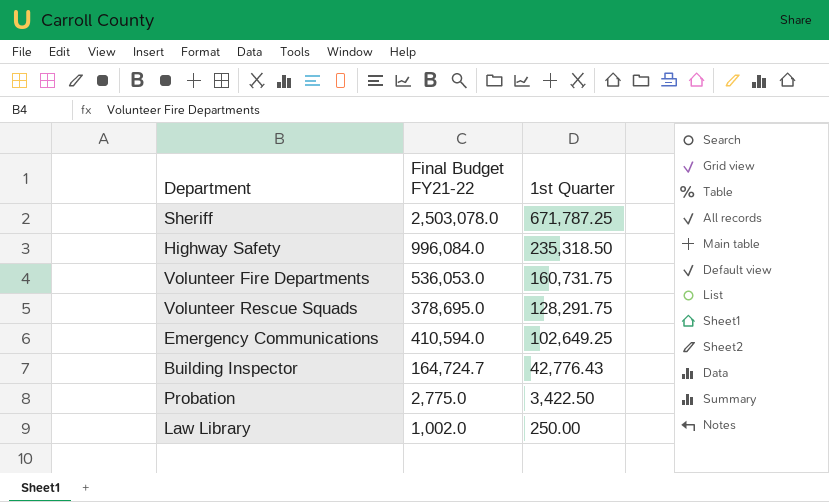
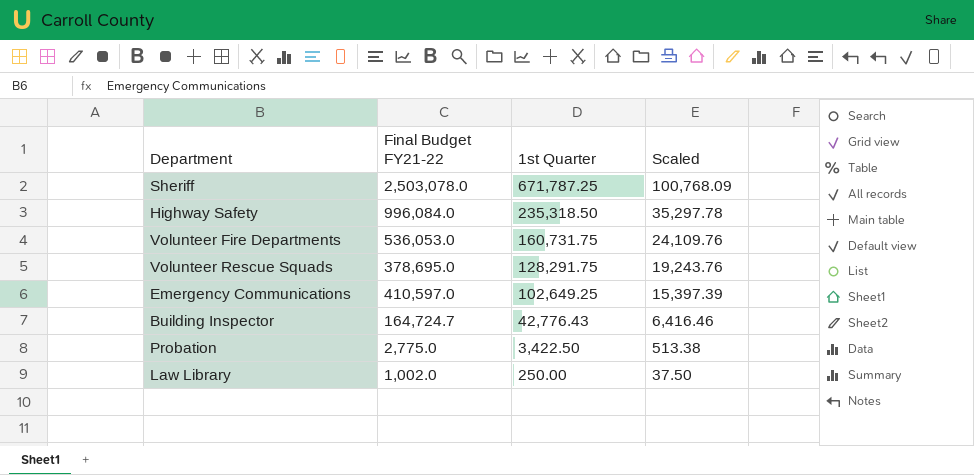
column Scaled | formula: none -> [1st Quarter] * 0.15
Emergency Communications | Final Budget FY21-22: 410,594.0 -> 410,597.0

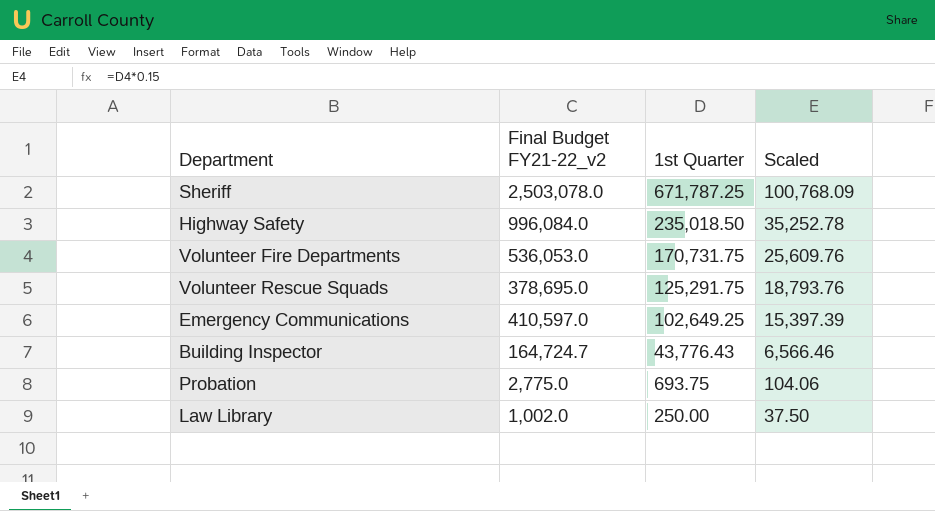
column name: Final Budget FY21-22 -> Final Budget FY21-22_v2
Highway Safety | 1st Quarter: 235,318.50 -> 235,018.50
Highway Safety | Scaled: 35,297.78 -> 35,252.78
Volunteer Fire Departments | 1st Quarter: 160,731.75 -> 170,731.75
Volunteer Fire Departments | Scaled: 24,109.76 -> 25,609.76
Volunteer Rescue Squads | 1st Quarter: 128,291.75 -> 125,291.75
Volunteer Rescue Squads | Scaled: 19,243.76 -> 18,793.76
Building Inspector | 1st Quarter: 42,776.43 -> 43,776.43
Building Inspector | Scaled: 6,416.46 -> 6,566.46
Probation | 1st Quarter: 3,422.50 -> 693.75
Probation | Scaled: 513.38 -> 104.06

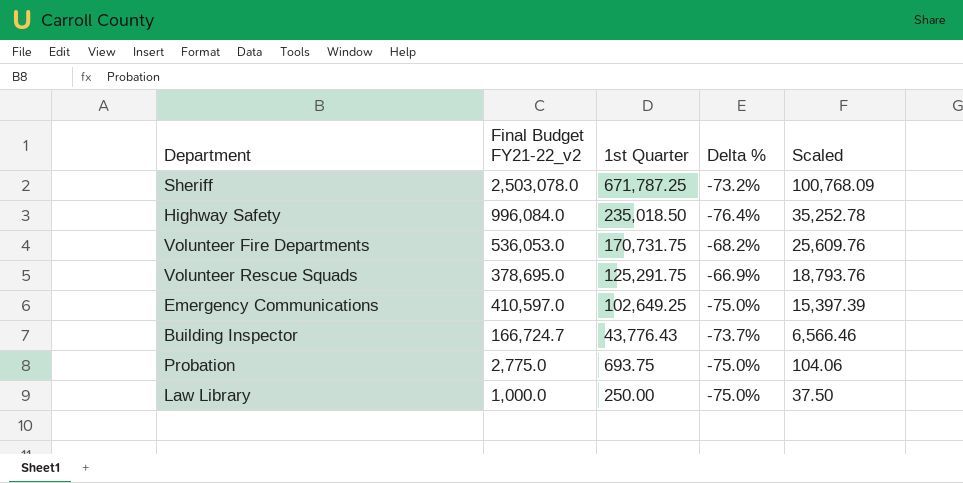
column Delta % | formula: none -> ([1st Quarter] - [Final Budget FY21-22_v2]) / [Final Budget FY21-22_v2]
Building Inspector | Final Budget FY21-22_v2: 164,724.7 -> 166,724.7
Law Library | Final Budget FY21-22_v2: 1,002.0 -> 1,000.0

